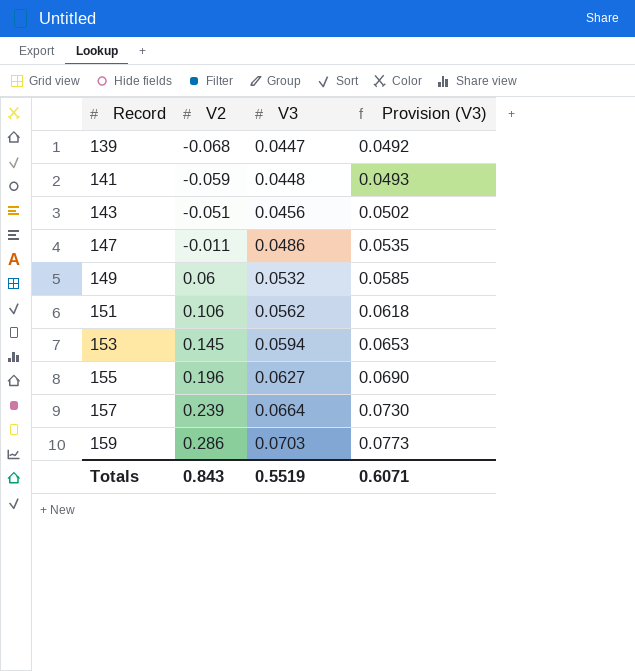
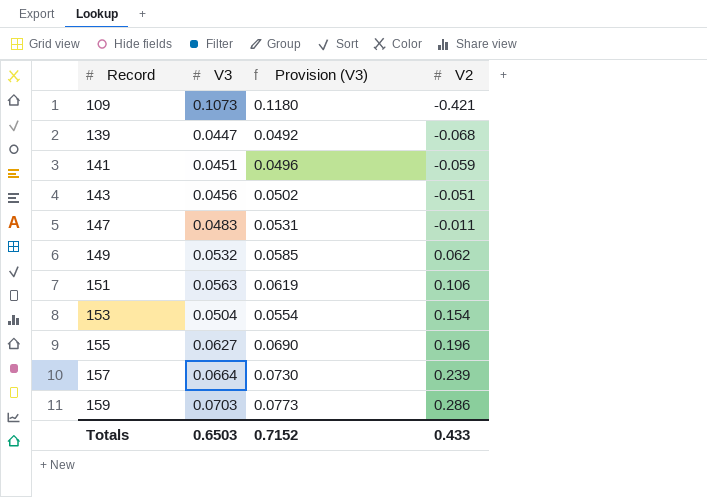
column V2 | position: 2 -> 4
row 109: none -> 0.1073 | 0.1180 | -0.421
141 | V3: 0.0448 -> 0.0451
141 | Provision (V3): 0.0493 -> 0.0496
147 | V3: 0.0486 -> 0.0483
147 | Provision (V3): 0.0535 -> 0.0531
149 | V2: 0.06 -> 0.062
151 | V3: 0.0562 -> 0.0563
151 | Provision (V3): 0.0618 -> 0.0619
153 | V3: 0.0594 -> 0.0504
153 | Provision (V3): 0.0653 -> 0.0554
153 | V2: 0.145 -> 0.154
Totals | V3: 0.5519 -> 0.6503
Totals | Provision (V3): 0.6071 -> 0.7152
Totals | V2: 0.843 -> 0.433

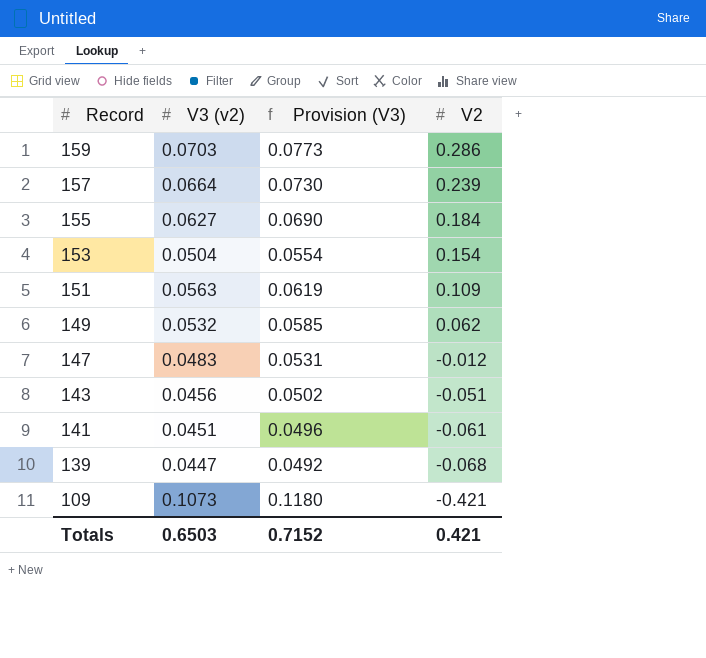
row order: Record ascending -> Record descending
column name: V3 -> V3 (v2)
155 | V2: 0.196 -> 0.184
151 | V2: 0.106 -> 0.109
147 | V2: -0.011 -> -0.012
141 | V2: -0.059 -> -0.061
Totals | V2: 0.433 -> 0.421

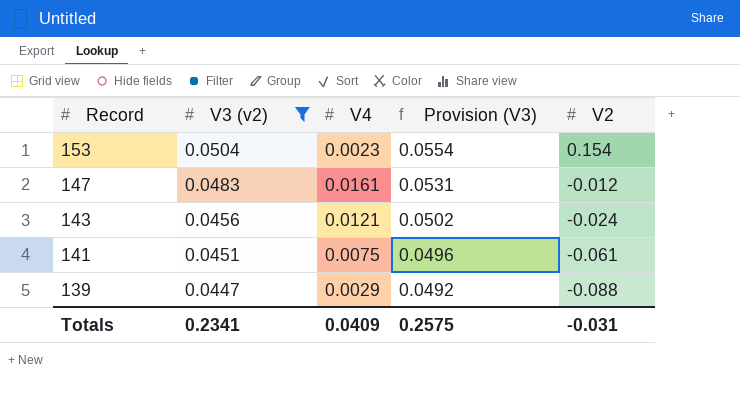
filter: none -> V3 (v2) <= 0.0504
column V4 | position: none -> 3
143 | V2: -0.051 -> -0.024
139 | V2: -0.068 -> -0.088
Totals | V3 (v2): 0.6503 -> 0.2341
Totals | Provision (V3): 0.7152 -> 0.2575
Totals | V2: 0.421 -> -0.031

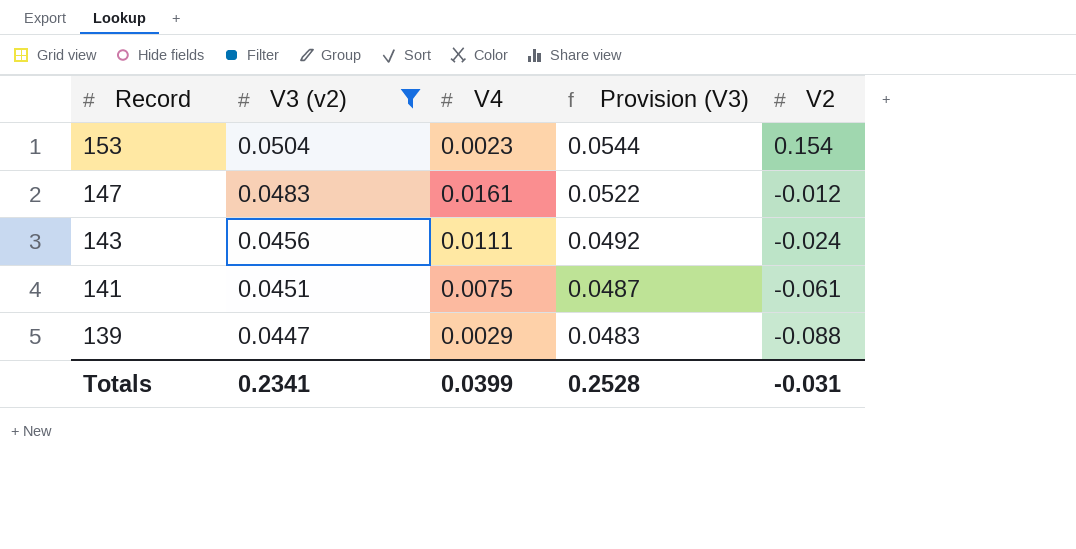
column Provision (V3) | formula: [V3 (v2)] * 1.1 -> [V3 (v2)] * 1.08
143 | V4: 0.0121 -> 0.0111
Totals | V4: 0.0409 -> 0.0399
Totals | Provision (V3): 0.2575 -> 0.2528

